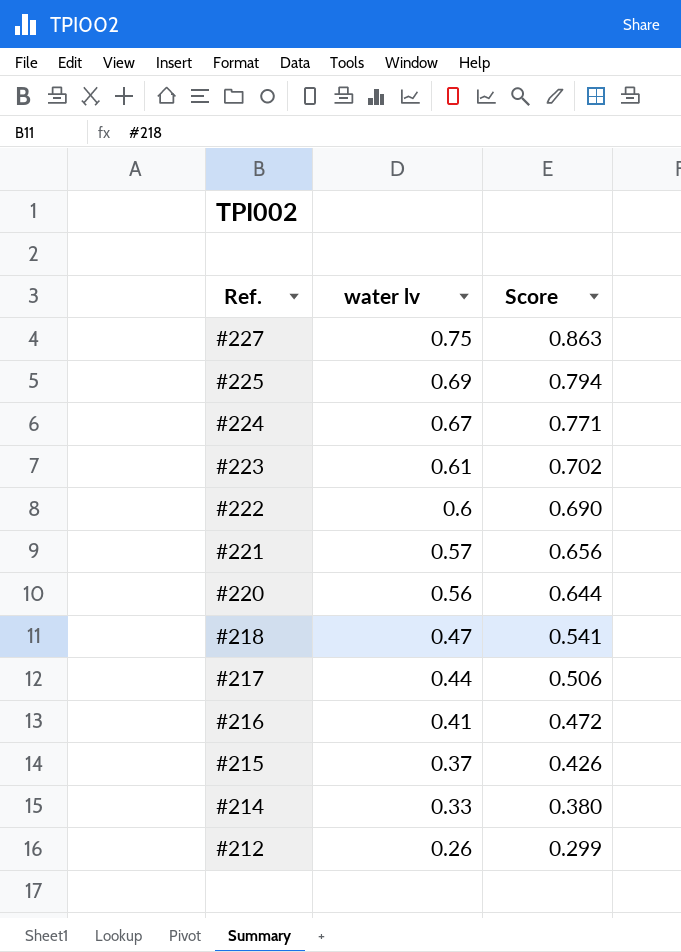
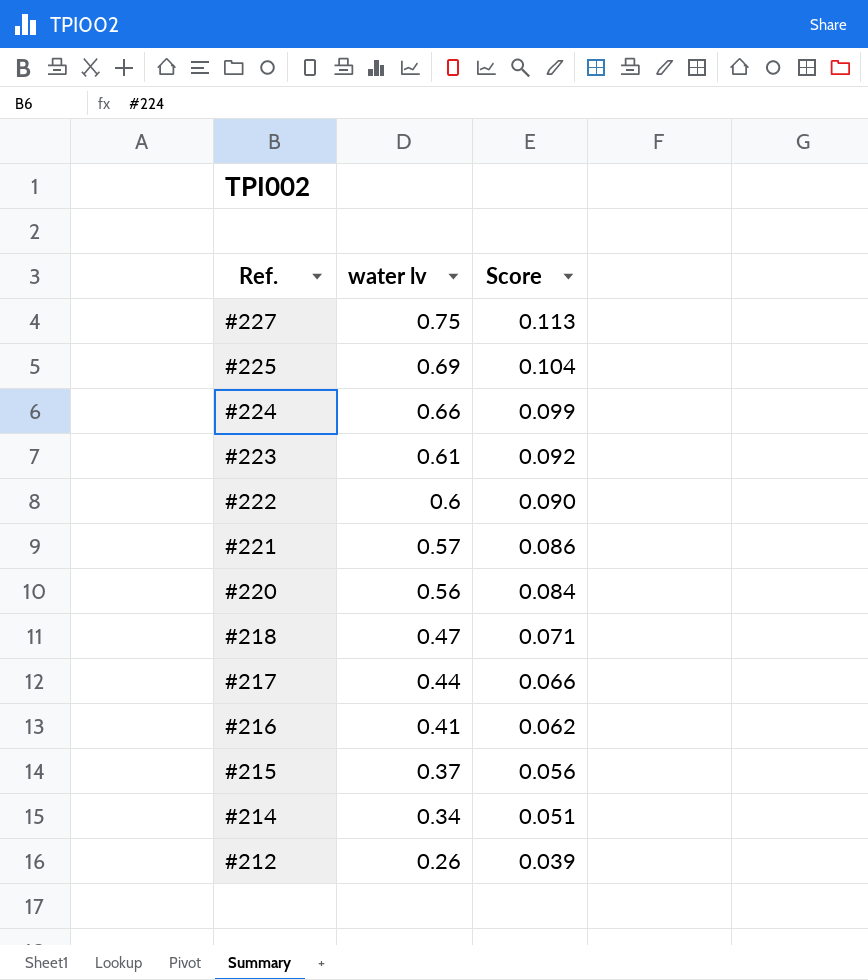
column Score | formula: [water lv] * 1.15 -> [water lv] * 0.15
#224 | water lv: 0.67 -> 0.66
#214 | water lv: 0.33 -> 0.34

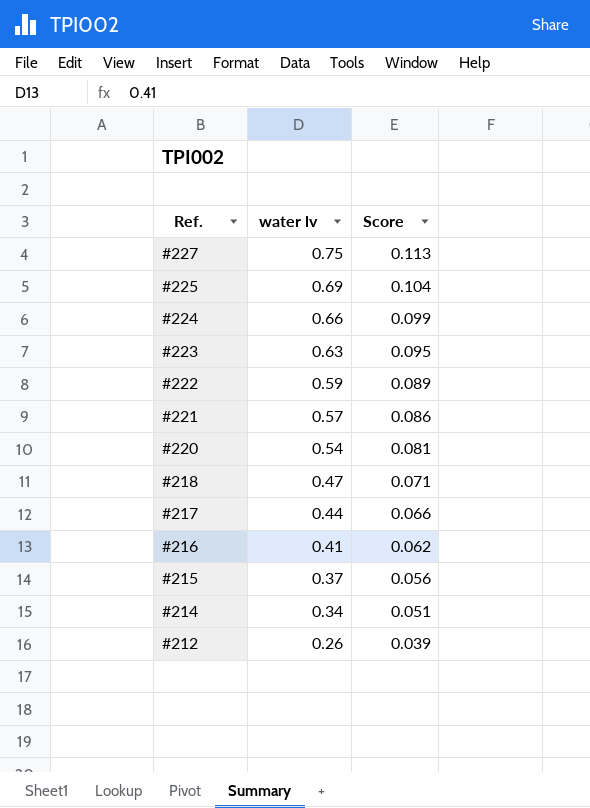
#223 | water lv: 0.61 -> 0.63
#223 | Score: 0.092 -> 0.095
#222 | water lv: 0.6 -> 0.59
#222 | Score: 0.090 -> 0.089
#220 | water lv: 0.56 -> 0.54
#220 | Score: 0.084 -> 0.081

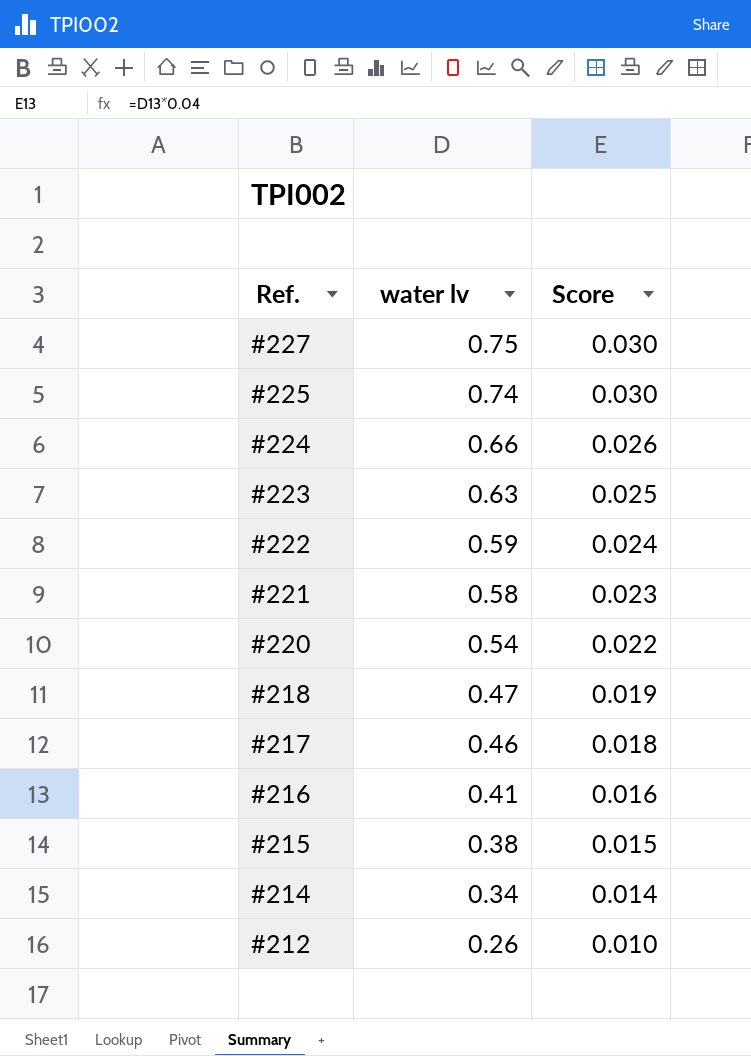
column Score | formula: [water lv] * 0.15 -> [water lv] * 0.04
#225 | water lv: 0.69 -> 0.74
#221 | water lv: 0.57 -> 0.58
#217 | water lv: 0.44 -> 0.46
#215 | water lv: 0.37 -> 0.38

